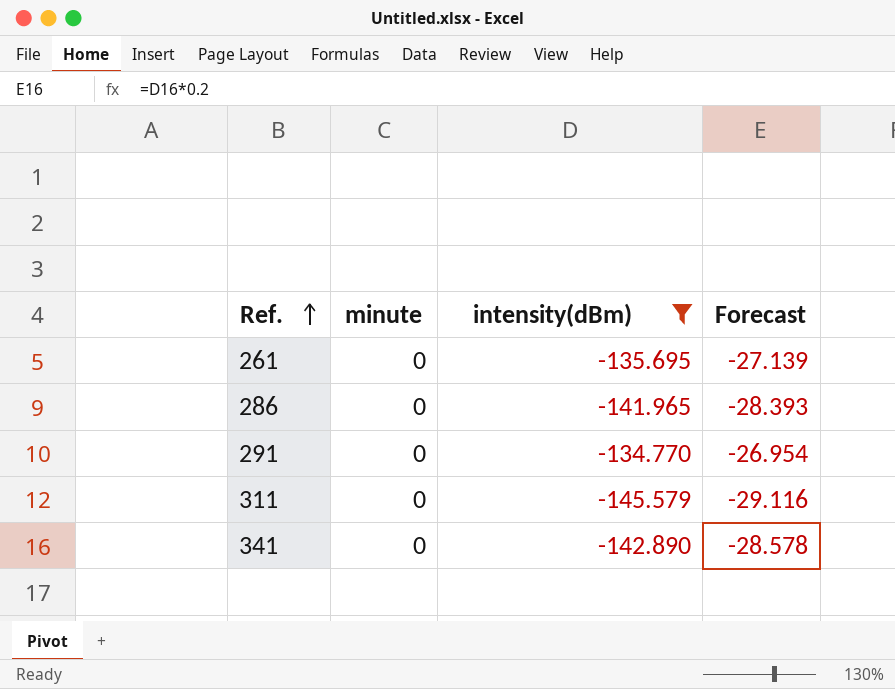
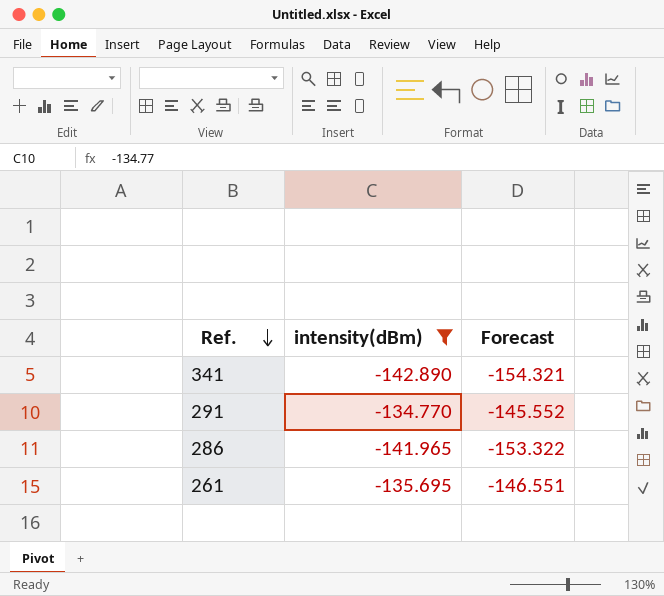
row order: Ref. ascending -> Ref. descending
column minute | position: 2 -> none
column Forecast | formula: [intensity(dBm)] * 0.2 -> [intensity(dBm)] * 1.08
row 311: 0 | -145.579 | -29.116 -> none

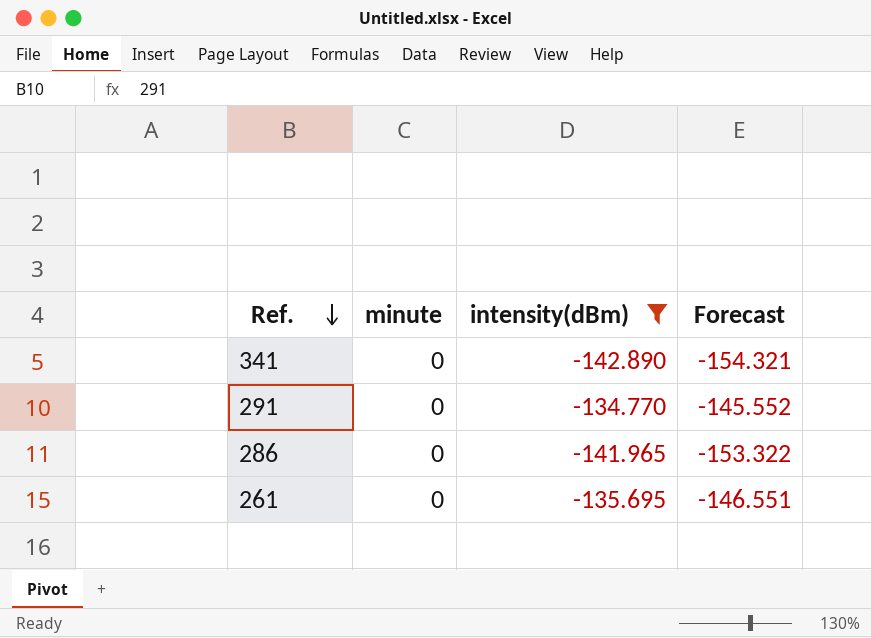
column minute | position: none -> 2

